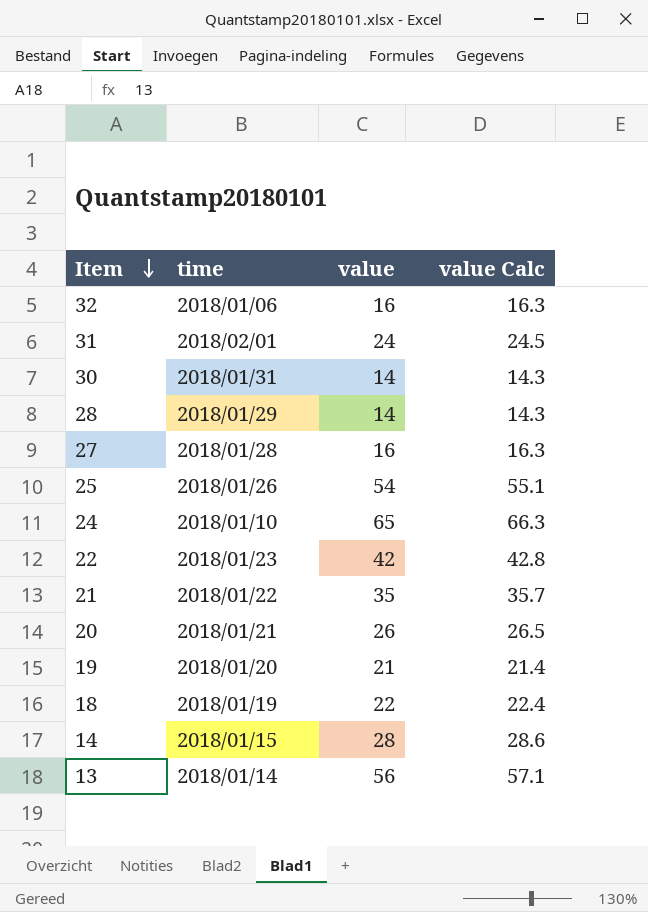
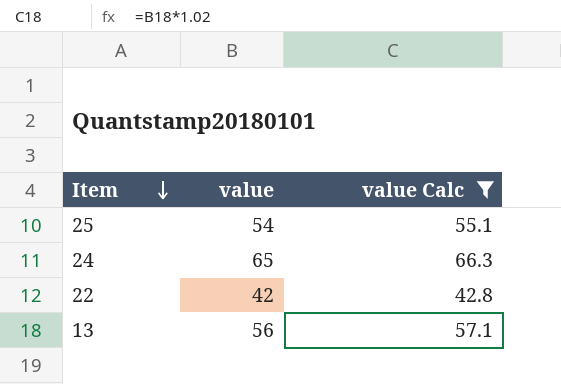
filter: none -> value Calc >= 42.8
column time | position: 2 -> none

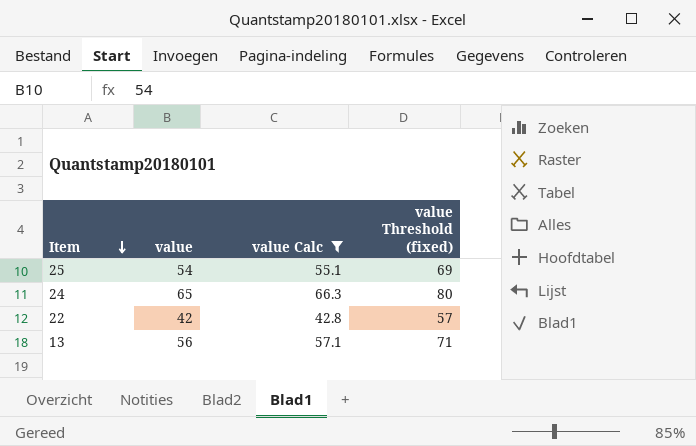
column value Threshold (fixed) | formula: none -> [value] + 15

